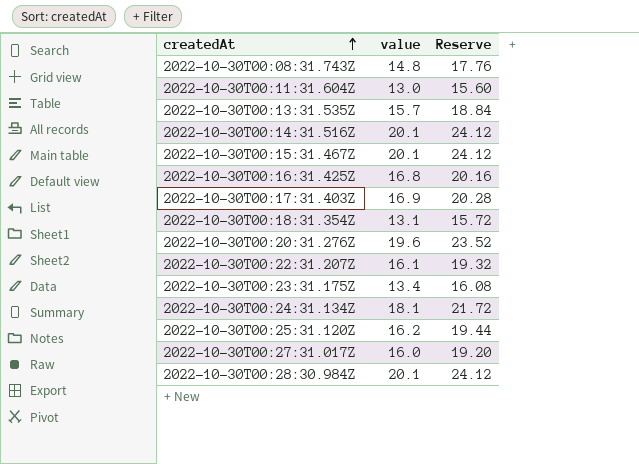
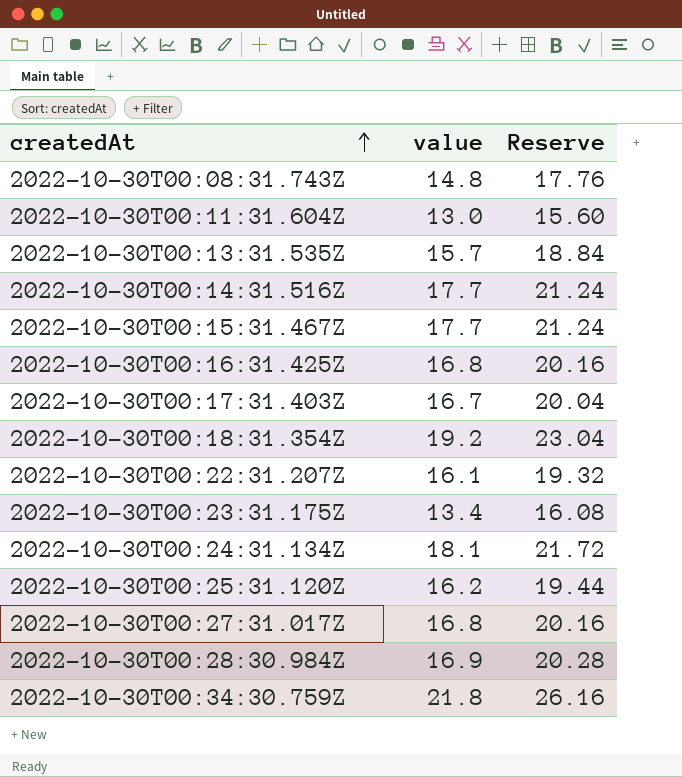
row 2022-10-30T00:20:31.276Z: 19.6 | 23.52 -> none
2022-10-30T00:14:31.516Z | value: 20.1 -> 17.7
2022-10-30T00:14:31.516Z | Reserve: 24.12 -> 21.24
2022-10-30T00:15:31.467Z | value: 20.1 -> 17.7
2022-10-30T00:15:31.467Z | Reserve: 24.12 -> 21.24
2022-10-30T00:17:31.403Z | value: 16.9 -> 16.7
2022-10-30T00:17:31.403Z | Reserve: 20.28 -> 20.04
2022-10-30T00:18:31.354Z | value: 13.1 -> 19.2
2022-10-30T00:18:31.354Z | Reserve: 15.72 -> 23.04
2022-10-30T00:27:31.017Z | value: 16.0 -> 16.8
2022-10-30T00:27:31.017Z | Reserve: 19.20 -> 20.16
2022-10-30T00:28:30.984Z | value: 20.1 -> 16.9
2022-10-30T00:28:30.984Z | Reserve: 24.12 -> 20.28
row 2022-10-30T00:34:30.759Z: none -> 21.8 | 26.16

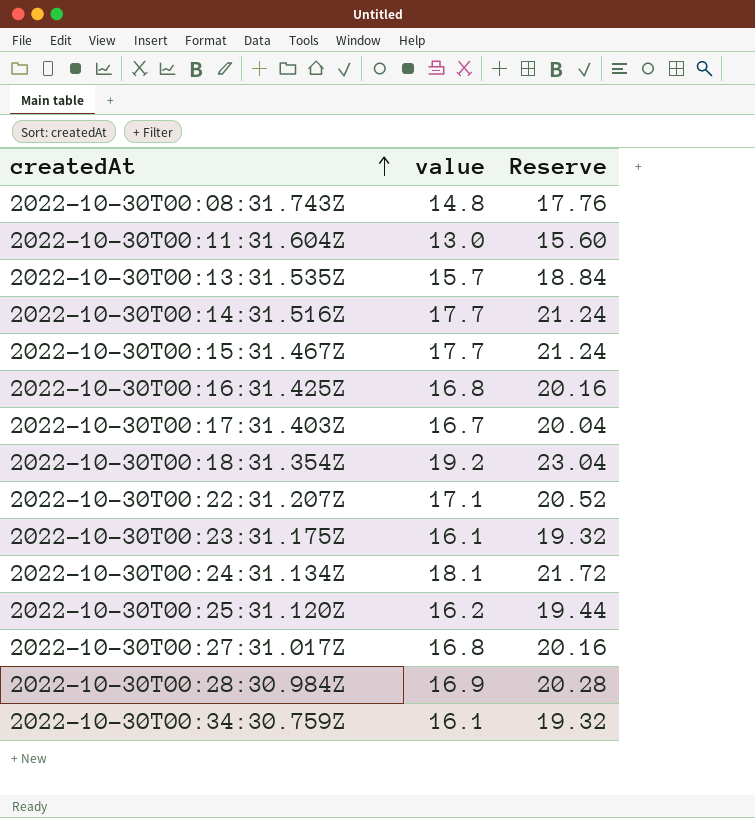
2022-10-30T00:22:31.207Z | value: 16.1 -> 17.1
2022-10-30T00:22:31.207Z | Reserve: 19.32 -> 20.52
2022-10-30T00:23:31.175Z | value: 13.4 -> 16.1
2022-10-30T00:23:31.175Z | Reserve: 16.08 -> 19.32
2022-10-30T00:34:30.759Z | value: 21.8 -> 16.1
2022-10-30T00:34:30.759Z | Reserve: 26.16 -> 19.32

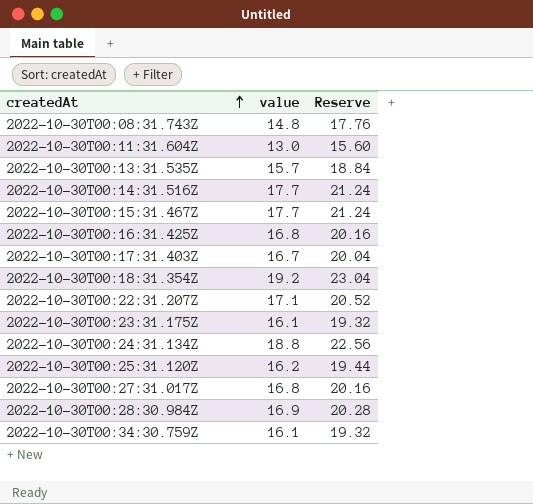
2022-10-30T00:24:31.134Z | value: 18.1 -> 18.8
2022-10-30T00:24:31.134Z | Reserve: 21.72 -> 22.56

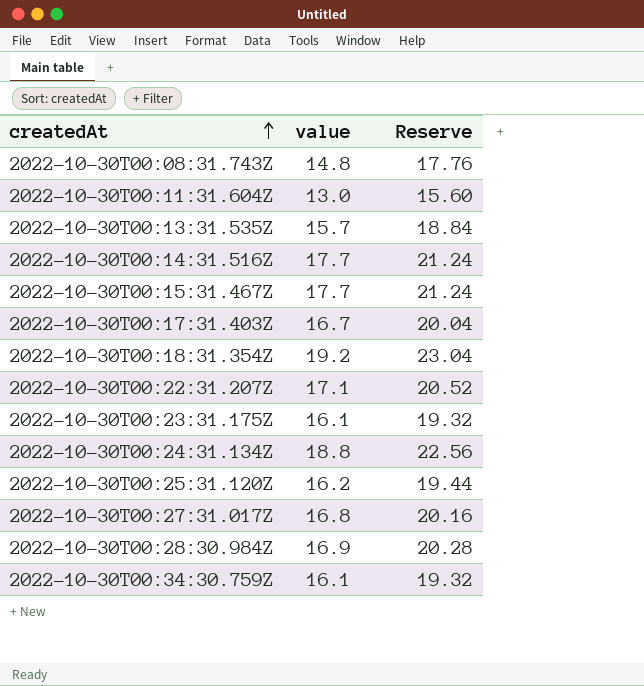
row 2022-10-30T00:16:31.425Z: 16.8 | 20.16 -> none

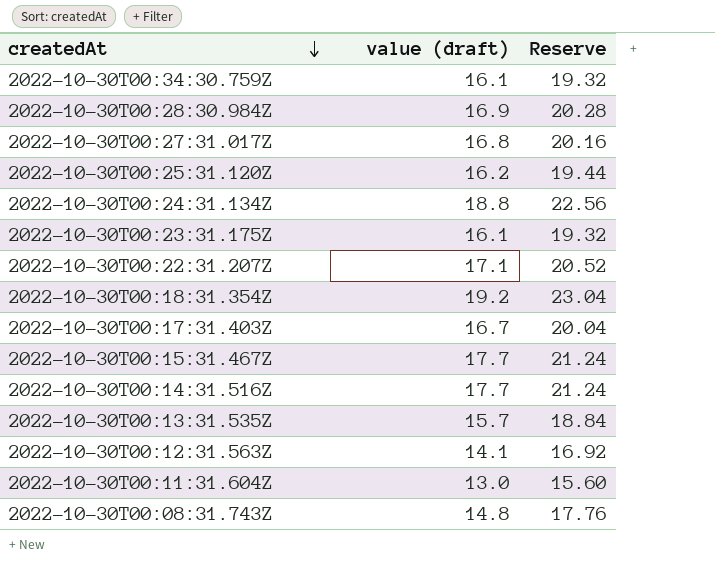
row order: createdAt ascending -> createdAt descending
column name: value -> value (draft)
row 2022-10-30T00:12:31.563Z: none -> 14.1 | 16.92

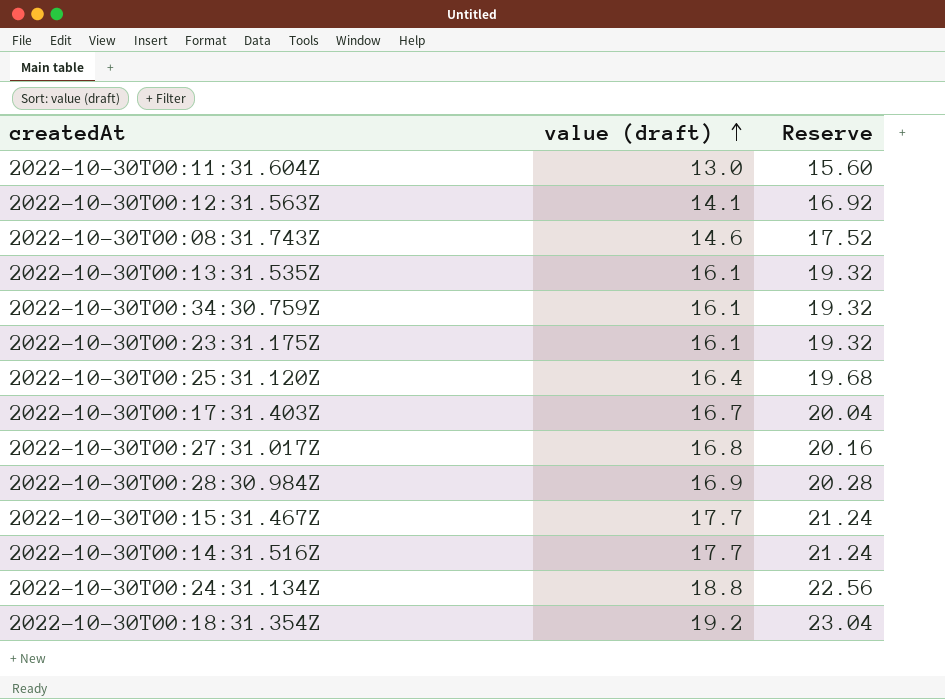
row order: createdAt descending -> value (draft) ascending
row 2022-10-30T00:22:31.207Z: 17.1 | 20.52 -> none
2022-10-30T00:08:31.743Z | value (draft): 14.8 -> 14.6
2022-10-30T00:08:31.743Z | Reserve: 17.76 -> 17.52
2022-10-30T00:13:31.535Z | value (draft): 15.7 -> 16.1
2022-10-30T00:13:31.535Z | Reserve: 18.84 -> 19.32
2022-10-30T00:25:31.120Z | value (draft): 16.2 -> 16.4
2022-10-30T00:25:31.120Z | Reserve: 19.44 -> 19.68

